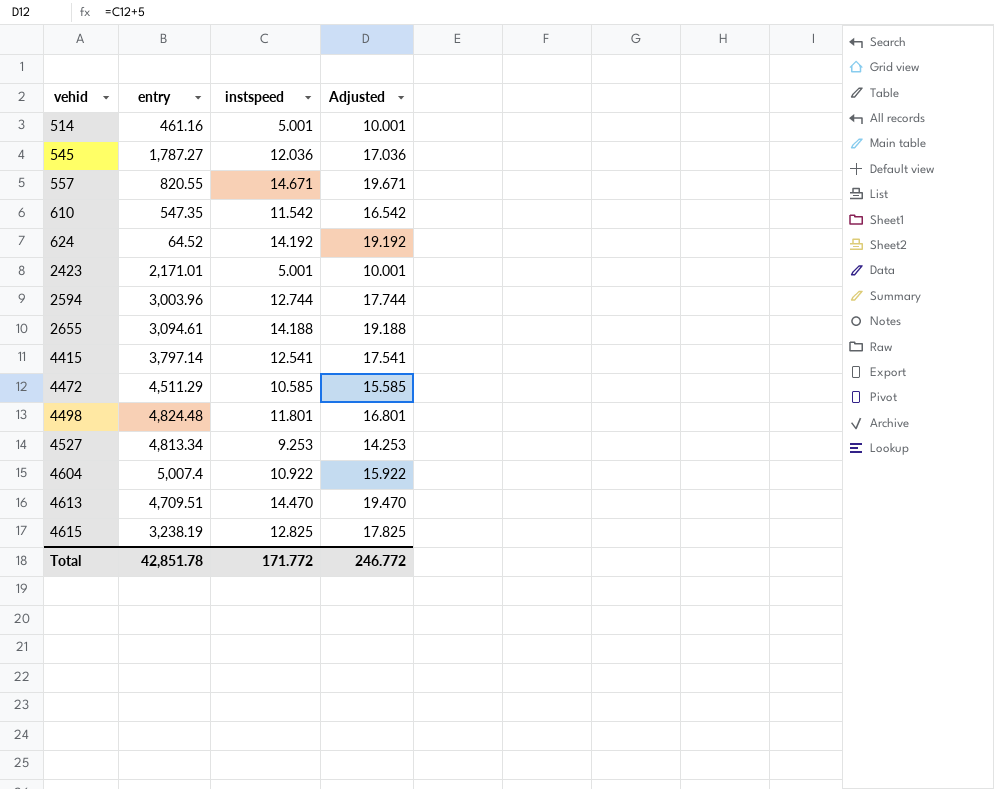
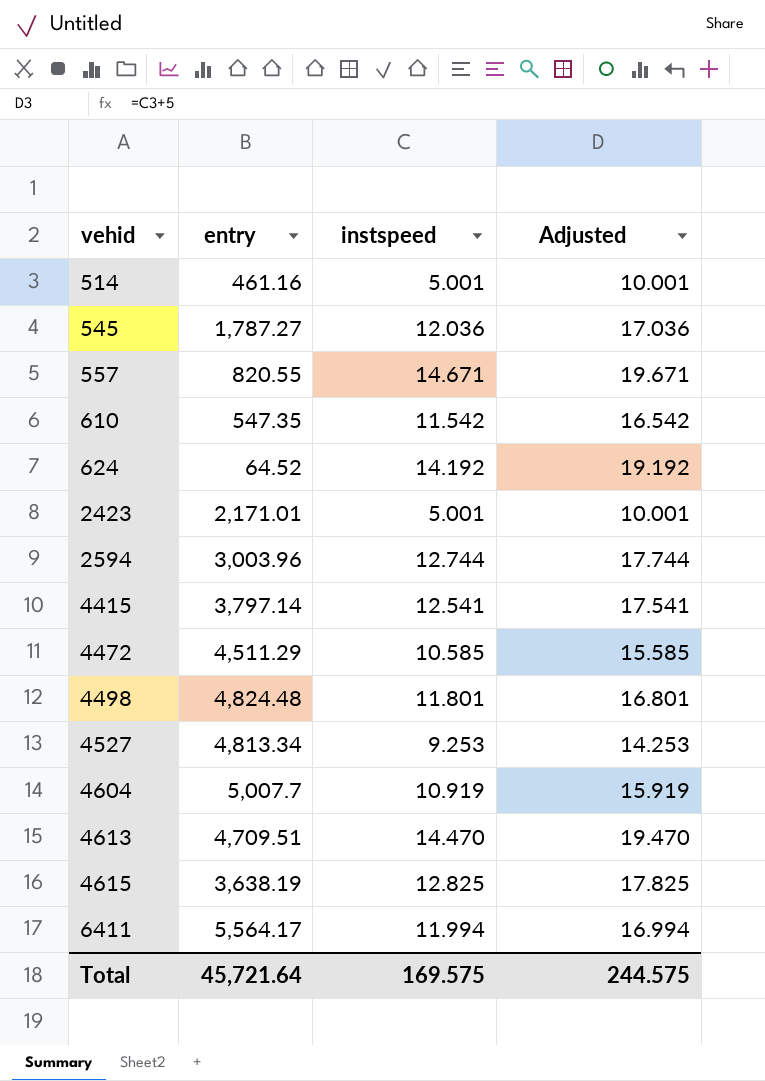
row 2655: 3,094.61 | 14.188 | 19.188 -> none
4604 | entry: 5,007.4 -> 5,007.7
4604 | instspeed: 10.922 -> 10.919
4604 | Adjusted: 15.922 -> 15.919
4615 | entry: 3,238.19 -> 3,638.19
row 6411: none -> 5,564.17 | 11.994 | 16.994
Total | entry: 42,851.78 -> 45,721.64
Total | instspeed: 171.772 -> 169.575
Total | Adjusted: 246.772 -> 244.575

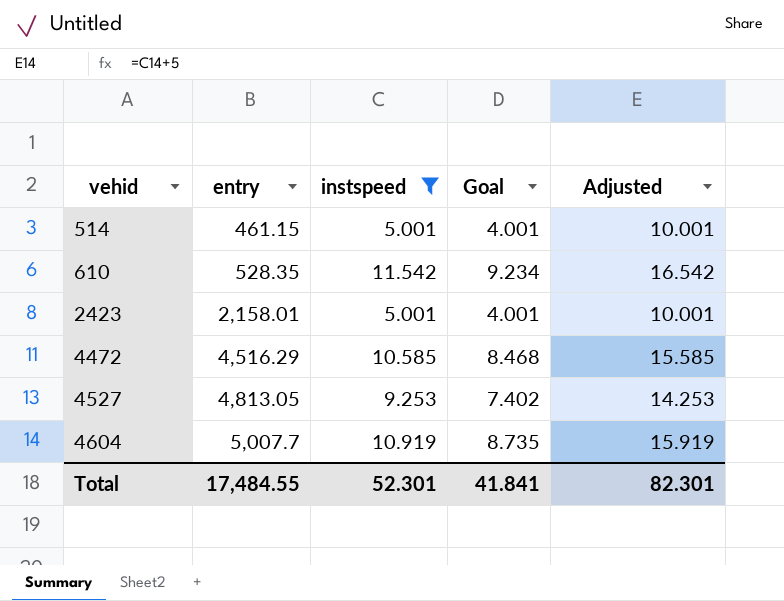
filter: none -> instspeed <= 11.542
column Goal | formula: none -> [instspeed] * 0.8
514 | entry: 461.16 -> 461.15
610 | entry: 547.35 -> 528.35
2423 | entry: 2,171.01 -> 2,158.01
4472 | entry: 4,511.29 -> 4,516.29
4527 | entry: 4,813.34 -> 4,813.05
Total | entry: 45,721.64 -> 17,484.55
Total | instspeed: 169.575 -> 52.301
Total | Adjusted: 244.575 -> 82.301

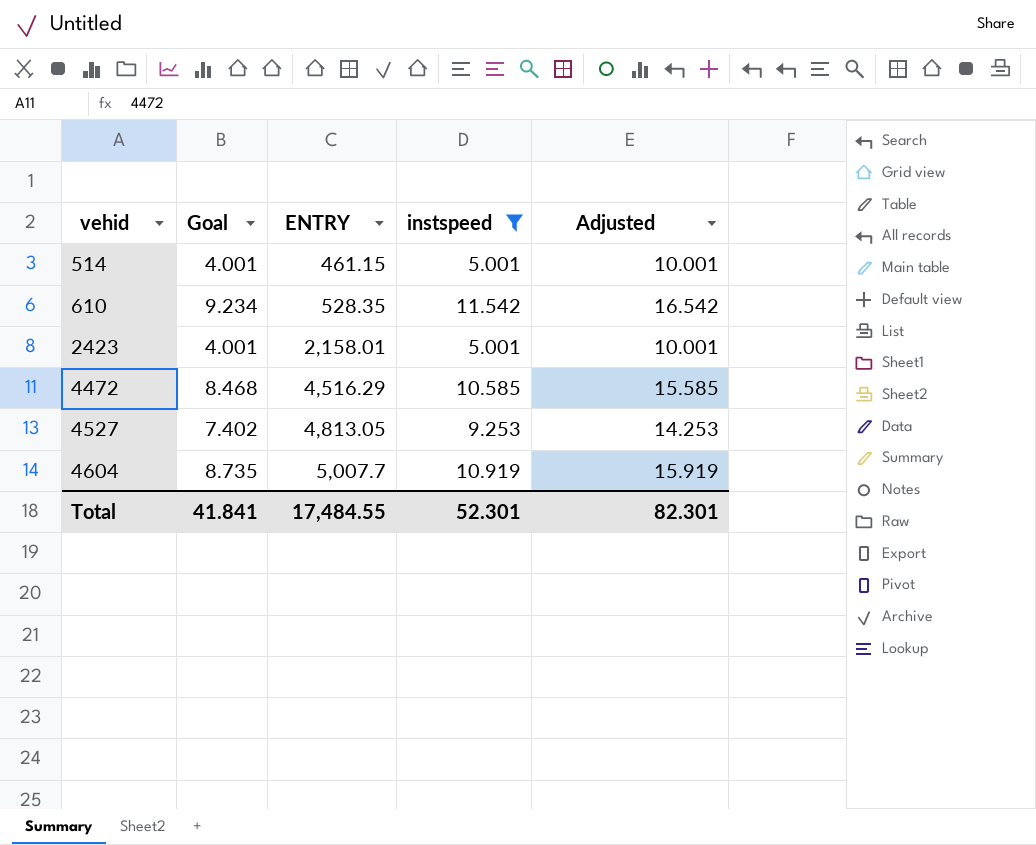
column Goal | position: 4 -> 2
column name: entry -> ENTRY

